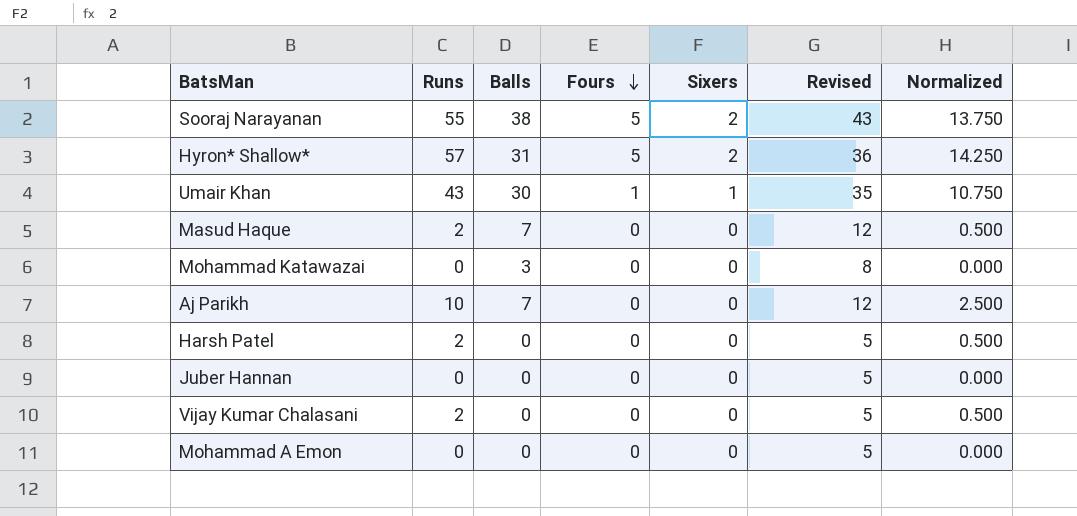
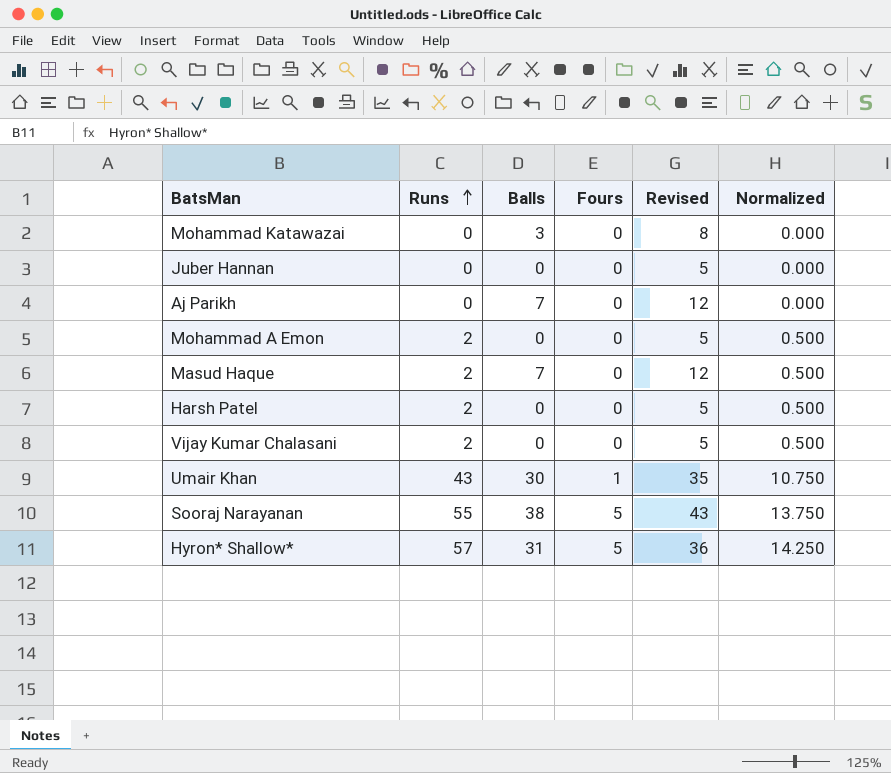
row order: Fours descending -> Runs ascending
column Sixers | position: 5 -> none
Aj Parikh | Runs: 10 -> 0
Aj Parikh | Normalized: 2.500 -> 0.000
Mohammad A Emon | Runs: 0 -> 2
Mohammad A Emon | Normalized: 0.000 -> 0.500

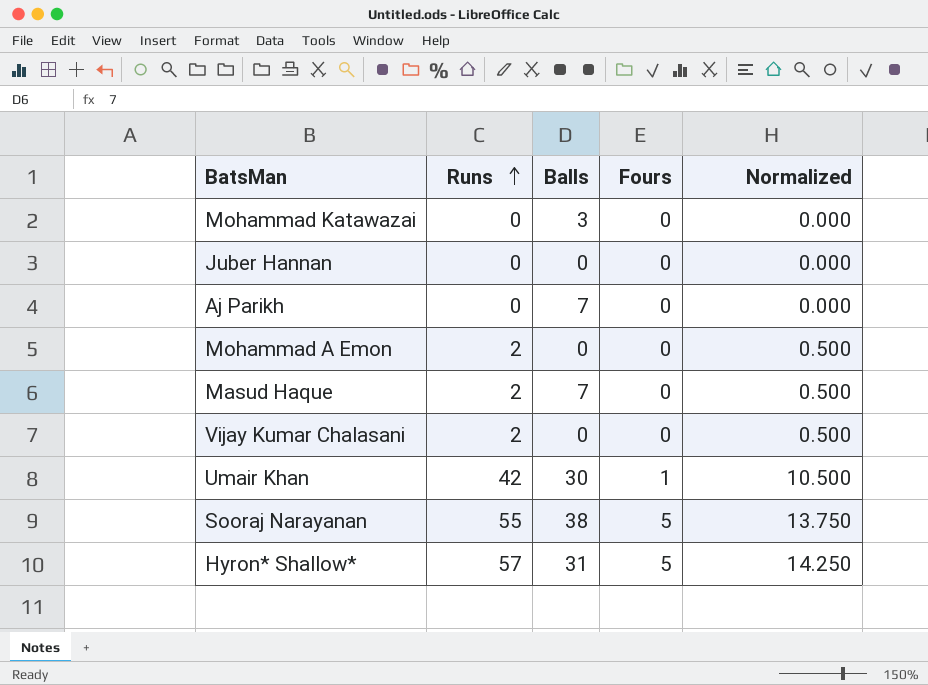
column Revised | formula: [Balls] + 5 -> none
row Harsh Patel: 2 | 0 | 0 | 5 | 0.500 -> none
Umair Khan | Runs: 43 -> 42
Umair Khan | Normalized: 10.750 -> 10.500

